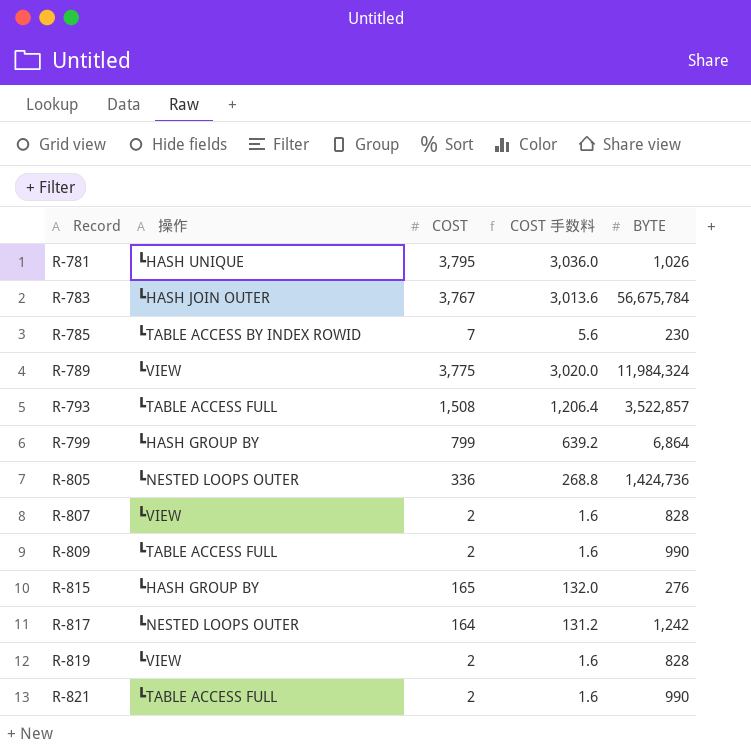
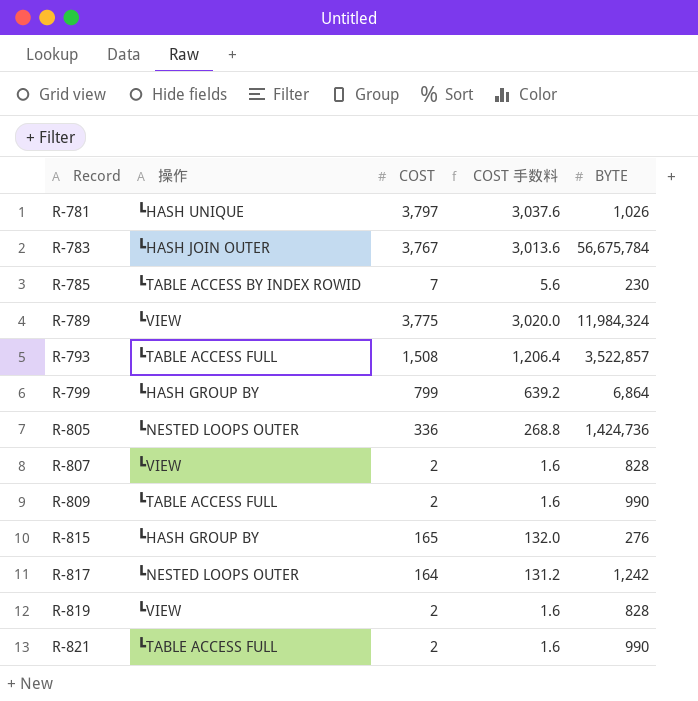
R-781 | COST: 3,795 -> 3,797
R-781 | COST 手数料: 3,036.0 -> 3,037.6

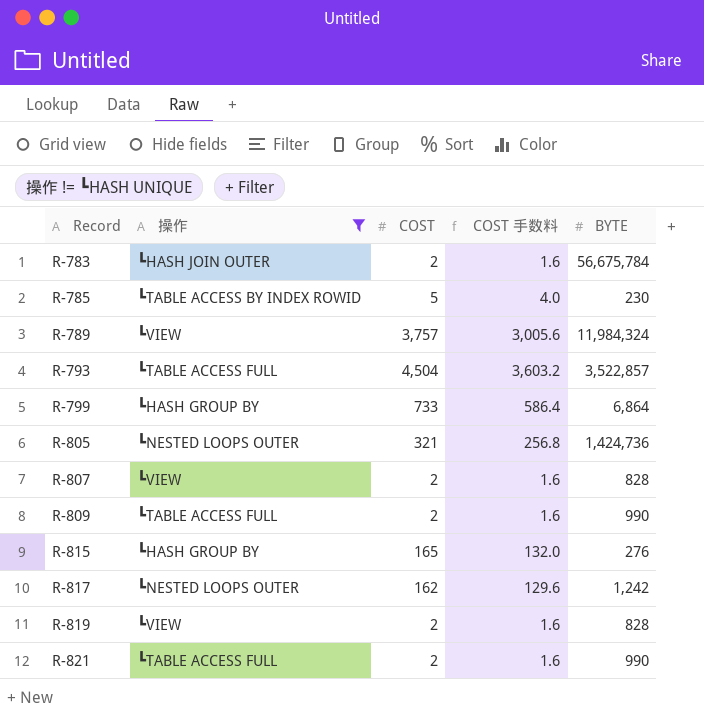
filter: none -> 操作 != ┗HASH UNIQUE
R-783 | COST: 3,767 -> 2
R-783 | COST 手数料: 3,013.6 -> 1.6
R-785 | COST: 7 -> 5
R-785 | COST 手数料: 5.6 -> 4.0
R-789 | COST: 3,775 -> 3,757
R-789 | COST 手数料: 3,020.0 -> 3,005.6
R-793 | COST: 1,508 -> 4,504
R-793 | COST 手数料: 1,206.4 -> 3,603.2
R-799 | COST: 799 -> 733
R-799 | COST 手数料: 639.2 -> 586.4
R-805 | COST: 336 -> 321
R-805 | COST 手数料: 268.8 -> 256.8
R-817 | COST: 164 -> 162
R-817 | COST 手数料: 131.2 -> 129.6

